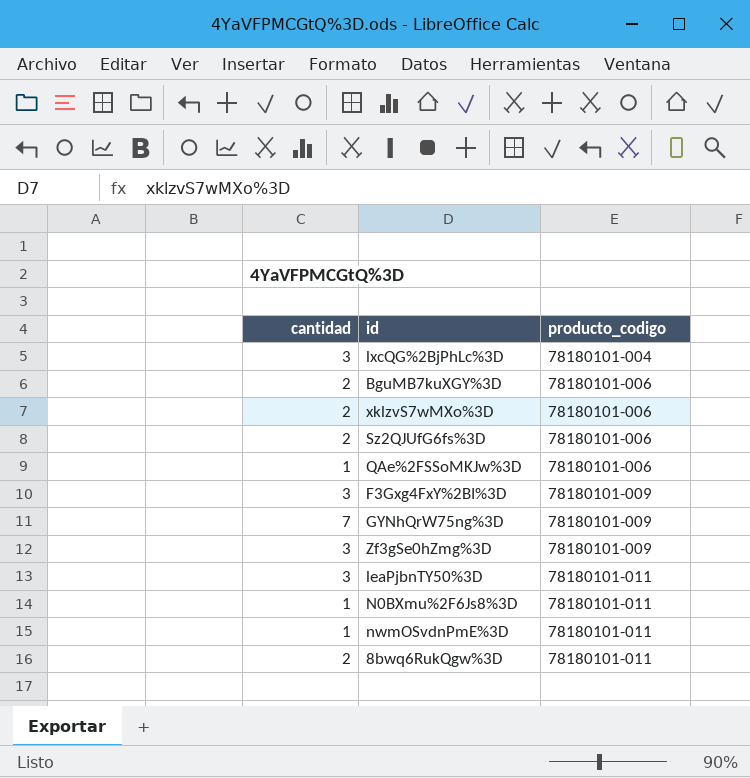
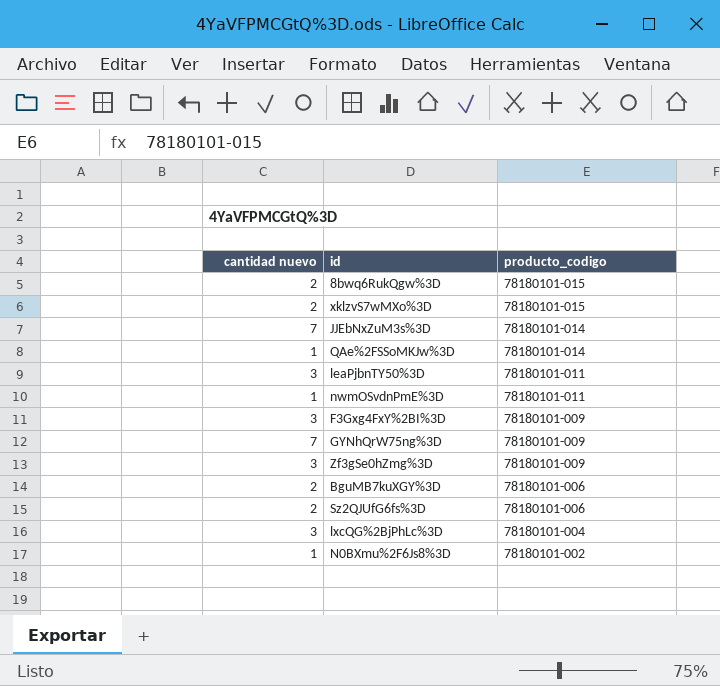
row order: producto_codigo ascending -> producto_codigo descending
column name: cantidad -> cantidad nuevo
8bwq6RukQgw%3D | producto_codigo: 78180101-011 -> 78180101-015
xklzvS7wMXo%3D | producto_codigo: 78180101-006 -> 78180101-015
row JJEbNxZuM3s%3D: none -> 7 | 78180101-014
QAe%2FSSoMKJw%3D | producto_codigo: 78180101-006 -> 78180101-014
N0BXmu%2F6Js8%3D | producto_codigo: 78180101-011 -> 78180101-002

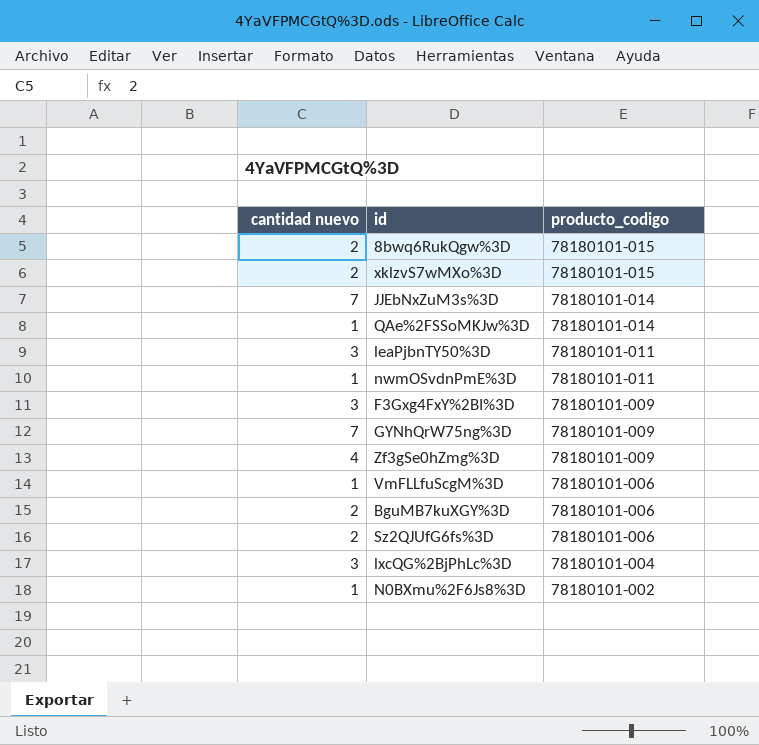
Zf3gSe0hZmg%3D | cantidad nuevo: 3 -> 4
row VmFLLfuScgM%3D: none -> 1 | 78180101-006

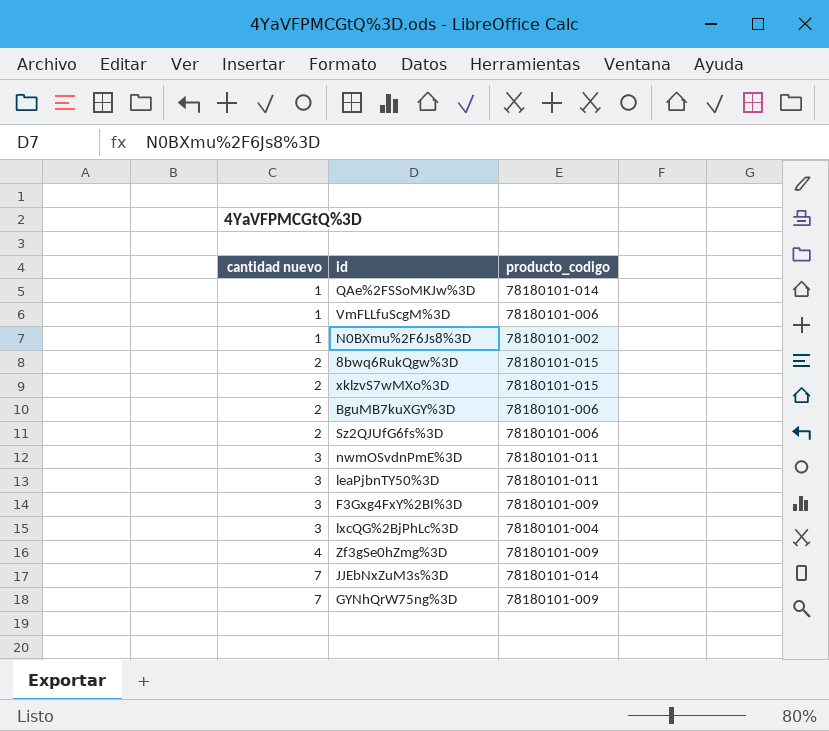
row order: producto_codigo descending -> cantidad nuevo ascending
nwmOSvdnPmE%3D | cantidad nuevo: 1 -> 3

